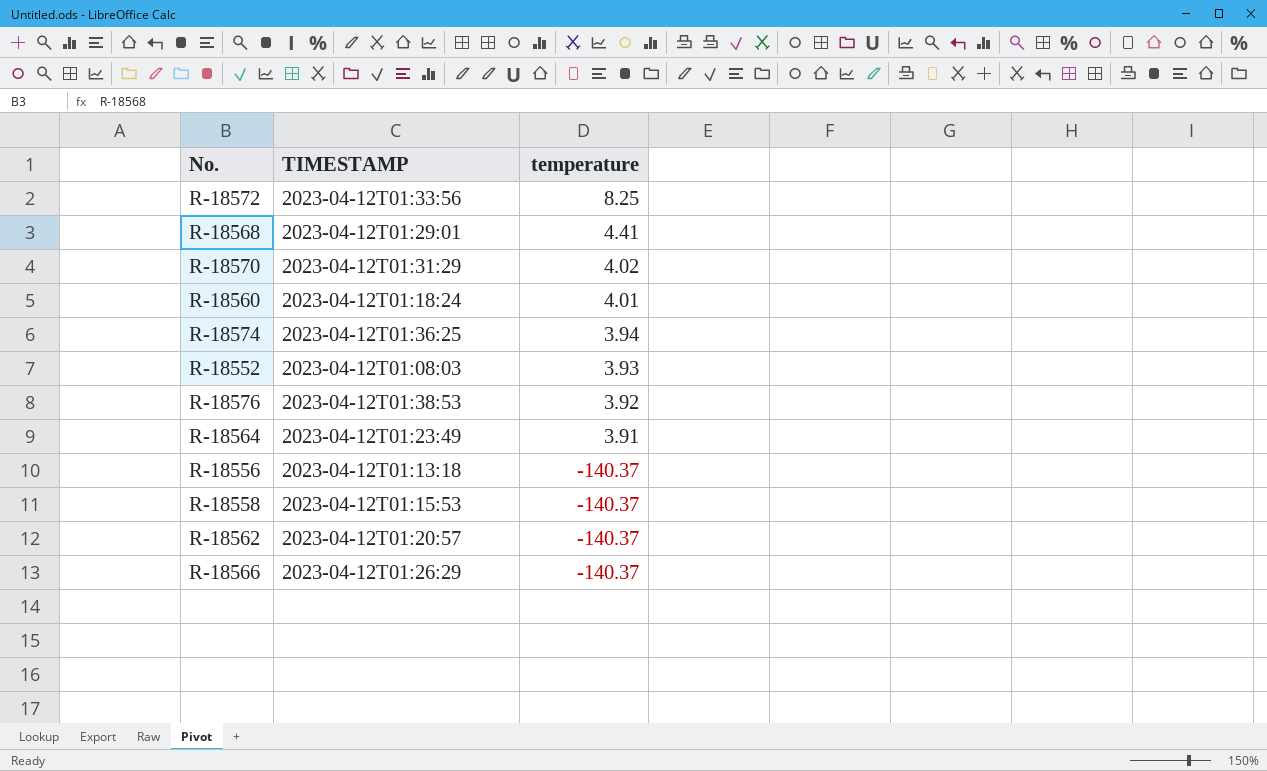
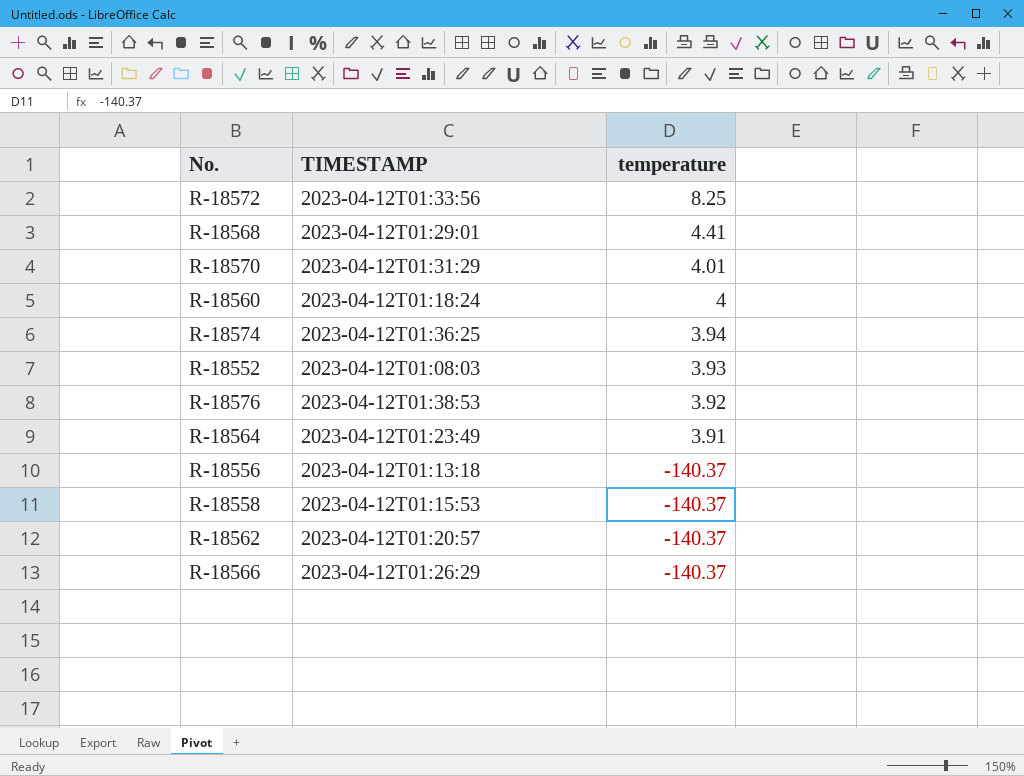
R-18570 | temperature: 4.02 -> 4.01
R-18560 | temperature: 4.01 -> 4

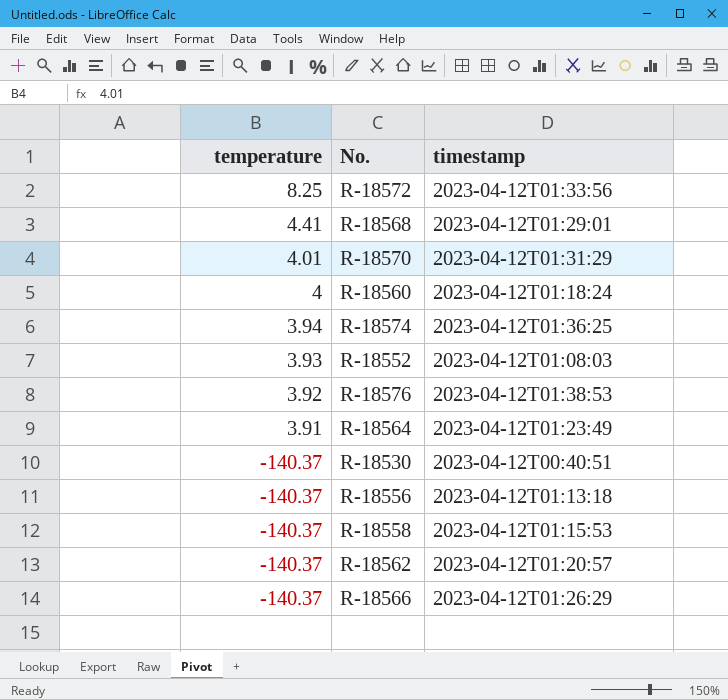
column temperature | position: 3 -> 1
column name: TIMESTAMP -> timestamp
row R-18530: none -> -140.37 | 2023-04-12T00:40:51

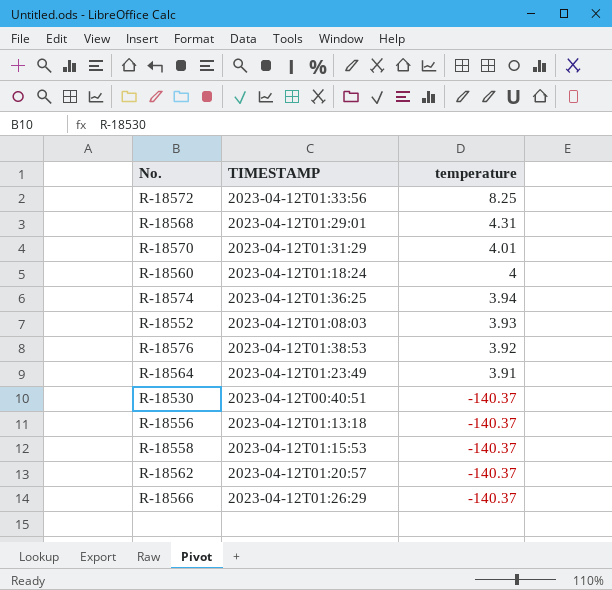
column name: timestamp -> TIMESTAMP
column temperature | position: 1 -> 3
R-18568 | temperature: 4.41 -> 4.31

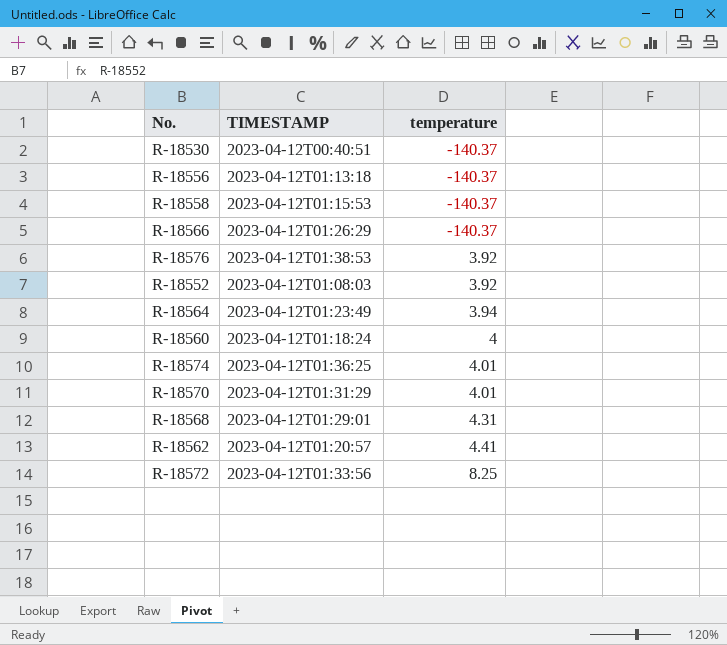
row order: temperature descending -> temperature ascending
R-18552 | temperature: 3.93 -> 3.92
R-18564 | temperature: 3.91 -> 3.94
R-18574 | temperature: 3.94 -> 4.01
R-18562 | temperature: -140.37 -> 4.41

